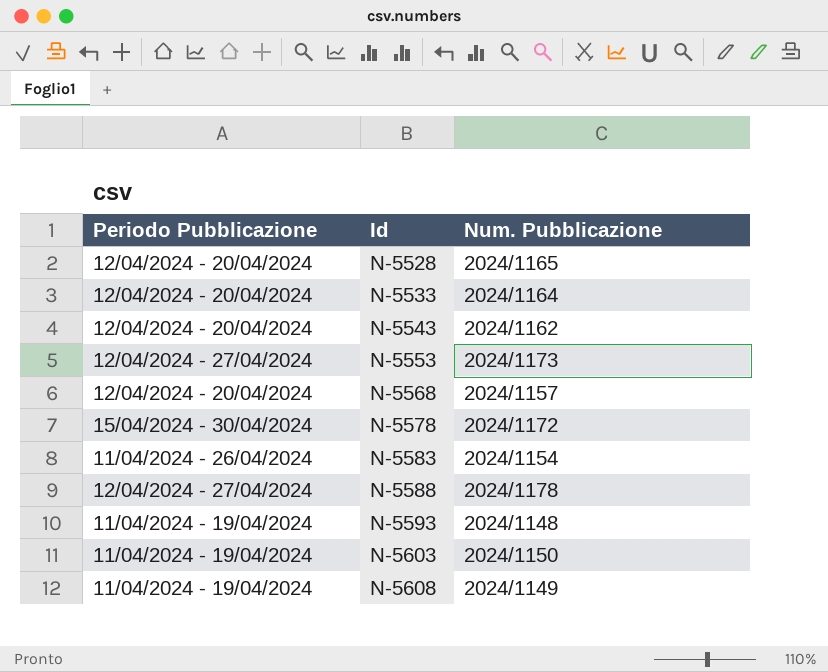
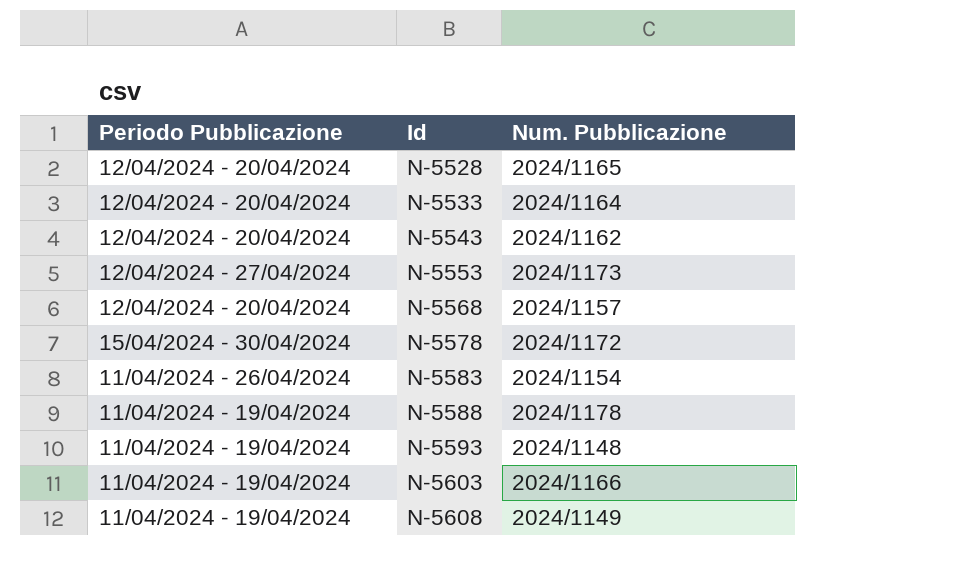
N-5588 | Periodo Pubblicazione: 12/04/2024 - 27/04/2024 -> 11/04/2024 - 19/04/2024
N-5603 | Num. Pubblicazione: 2024/1150 -> 2024/1166

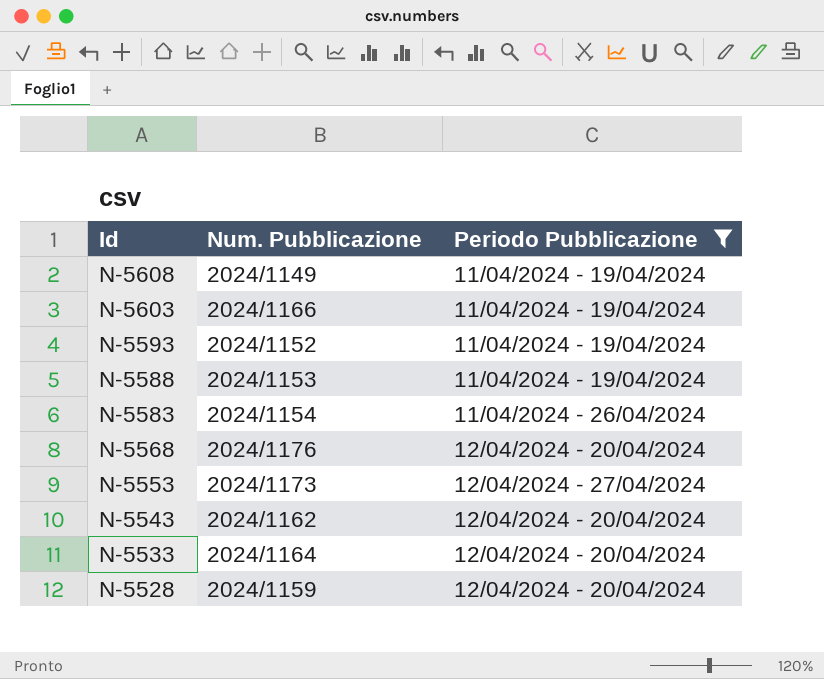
filter: none -> Periodo Pubblicazione != 15/04/2024 - 30/04/2024
row order: Id ascending -> Id descending
column Periodo Pubblicazione | position: 1 -> 3
N-5593 | Num. Pubblicazione: 2024/1148 -> 2024/1152
N-5588 | Num. Pubblicazione: 2024/1178 -> 2024/1153
N-5568 | Num. Pubblicazione: 2024/1157 -> 2024/1176
N-5528 | Num. Pubblicazione: 2024/1165 -> 2024/1159

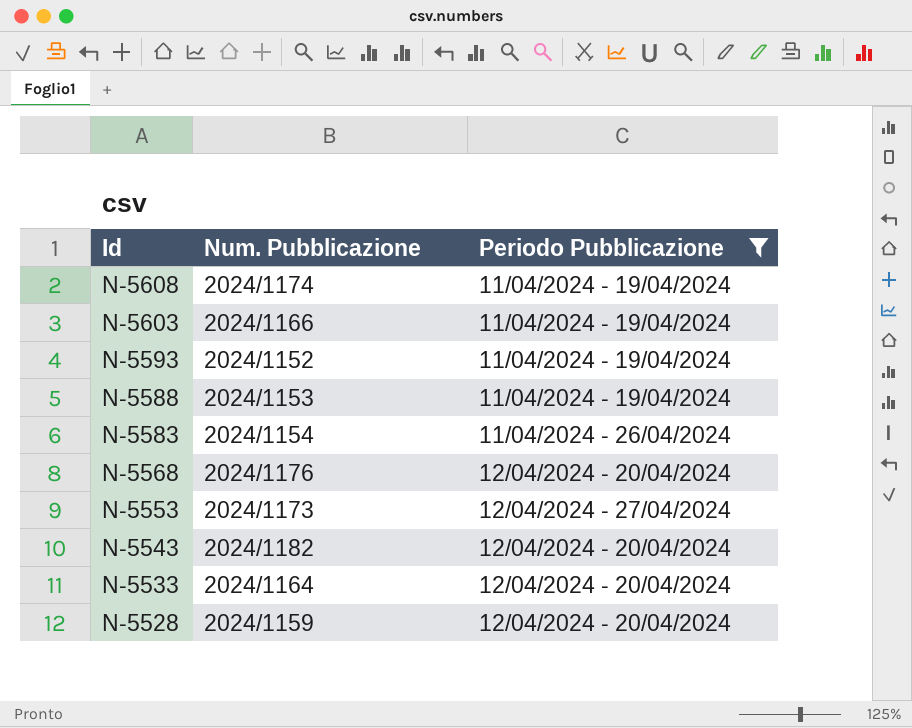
N-5608 | Num. Pubblicazione: 2024/1149 -> 2024/1174
N-5543 | Num. Pubblicazione: 2024/1162 -> 2024/1182

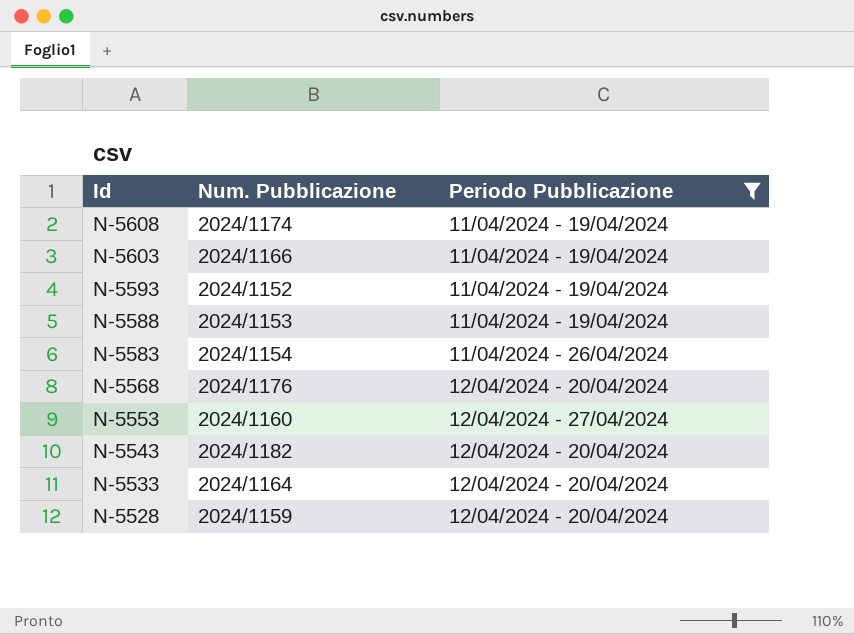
N-5553 | Num. Pubblicazione: 2024/1173 -> 2024/1160

